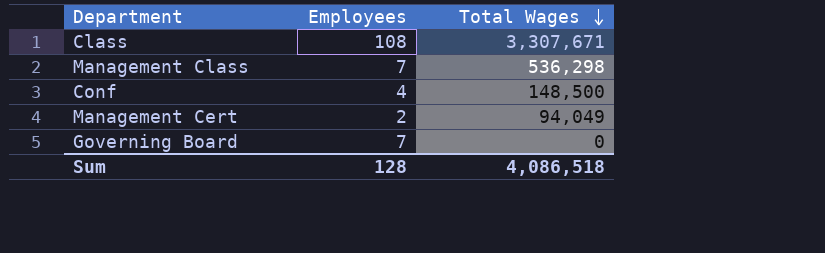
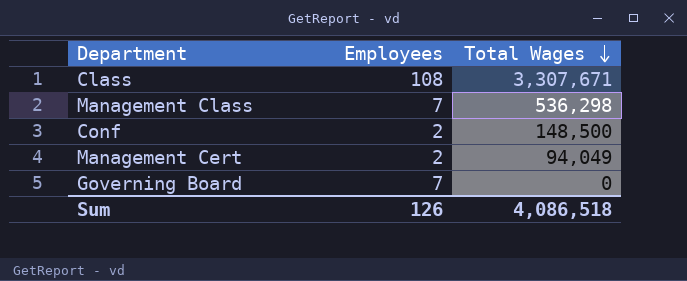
Conf | Employees: 4 -> 2
Sum | Employees: 128 -> 126

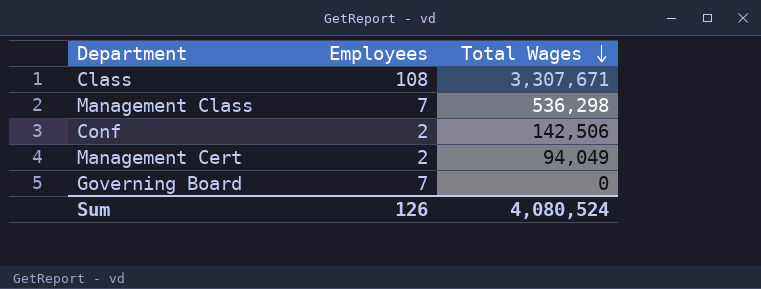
Conf | Total Wages: 148,500 -> 142,506
Sum | Total Wages: 4,086,518 -> 4,080,524

